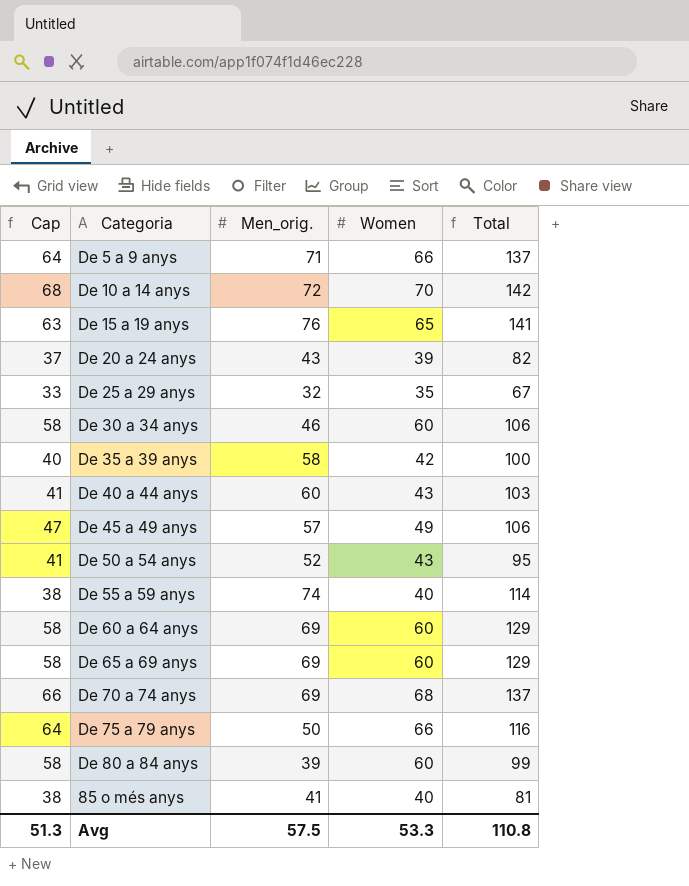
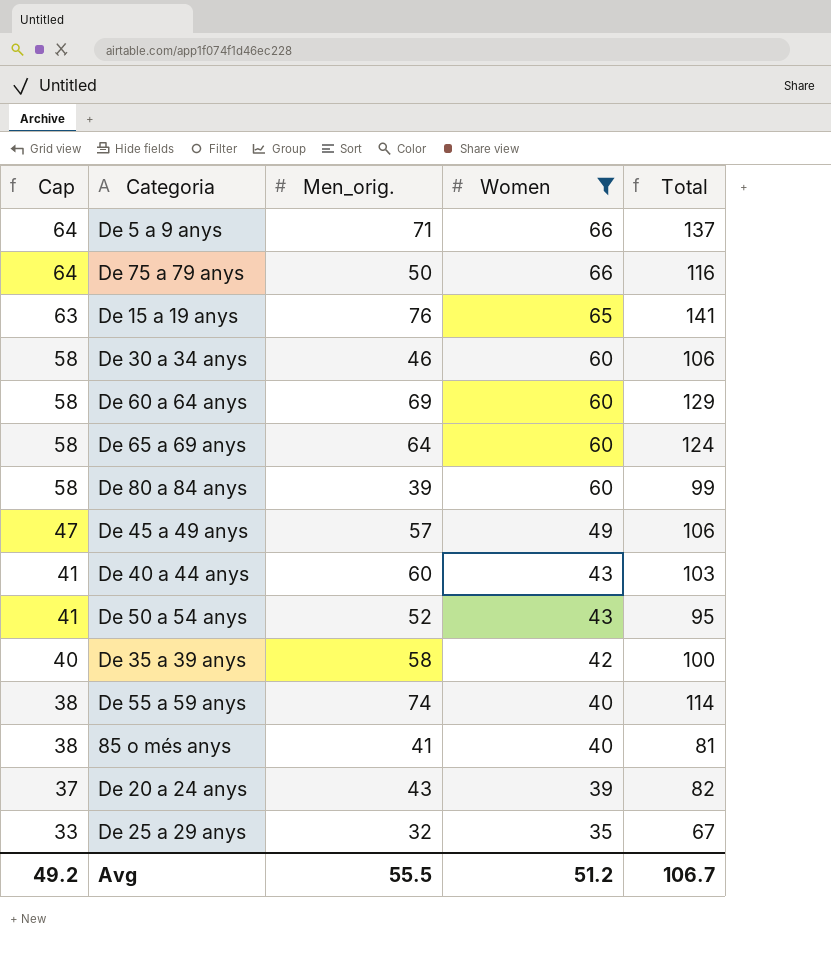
filter: none -> Women <= 66
row order: none -> Cap descending
De 65 a 69 anys | Men_orig.: 69 -> 64
De 65 a 69 anys | Total: 129 -> 124
Avg | Cap: 51.3 -> 49.2
Avg | Men_orig.: 57.5 -> 55.5
Avg | Women: 53.3 -> 51.2
Avg | Total: 110.8 -> 106.7

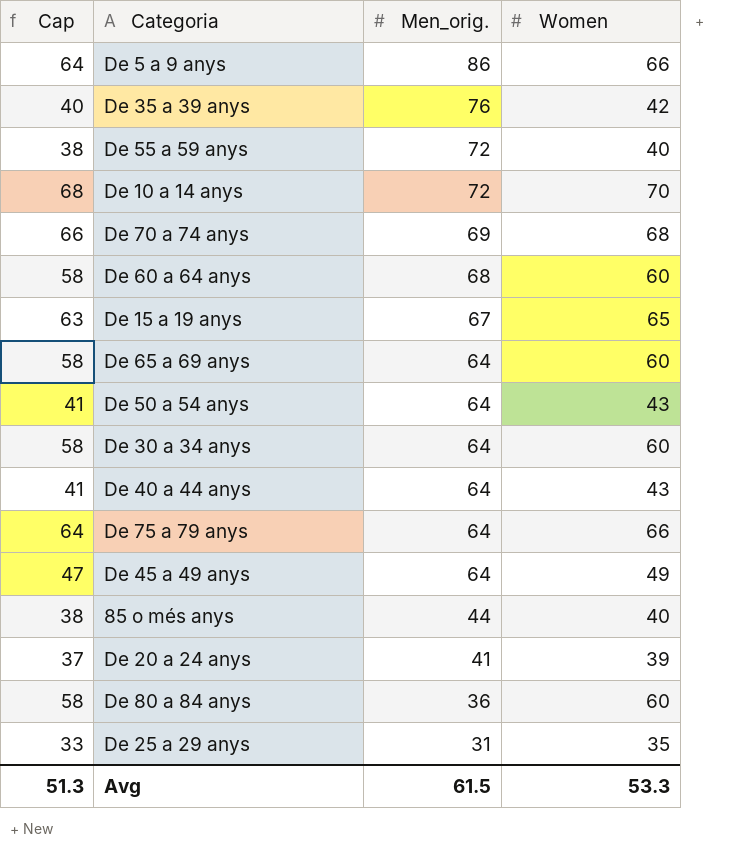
filter: Women <= 66 -> none
row order: Cap descending -> Men_orig. descending
column Total | formula: [Men_orig.] + [Women] -> none
De 5 a 9 anys | Men_orig.: 71 -> 86
De 35 a 39 anys | Men_orig.: 58 -> 76
De 55 a 59 anys | Men_orig.: 74 -> 72
De 60 a 64 anys | Men_orig.: 69 -> 68
De 15 a 19 anys | Men_orig.: 76 -> 67
De 50 a 54 anys | Men_orig.: 52 -> 64
De 30 a 34 anys | Men_orig.: 46 -> 64
De 40 a 44 anys | Men_orig.: 60 -> 64
De 75 a 79 anys | Men_orig.: 50 -> 64
De 45 a 49 anys | Men_orig.: 57 -> 64
85 o més anys | Men_orig.: 41 -> 44
De 20 a 24 anys | Men_orig.: 43 -> 41
De 80 a 84 anys | Men_orig.: 39 -> 36
De 25 a 29 anys | Men_orig.: 32 -> 31
Avg | Cap: 49.2 -> 51.3
Avg | Men_orig.: 55.5 -> 61.5
Avg | Women: 51.2 -> 53.3

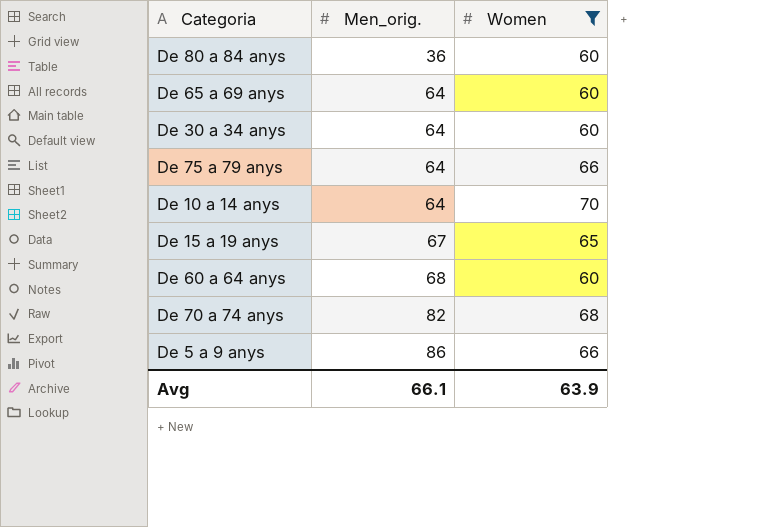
filter: none -> Women >= 60
row order: Men_orig. descending -> Men_orig. ascending
column Cap | formula: [Women] - 2 -> none
De 10 a 14 anys | Men_orig.: 72 -> 64
De 70 a 74 anys | Men_orig.: 69 -> 82
Avg | Men_orig.: 61.5 -> 66.1
Avg | Women: 53.3 -> 63.9

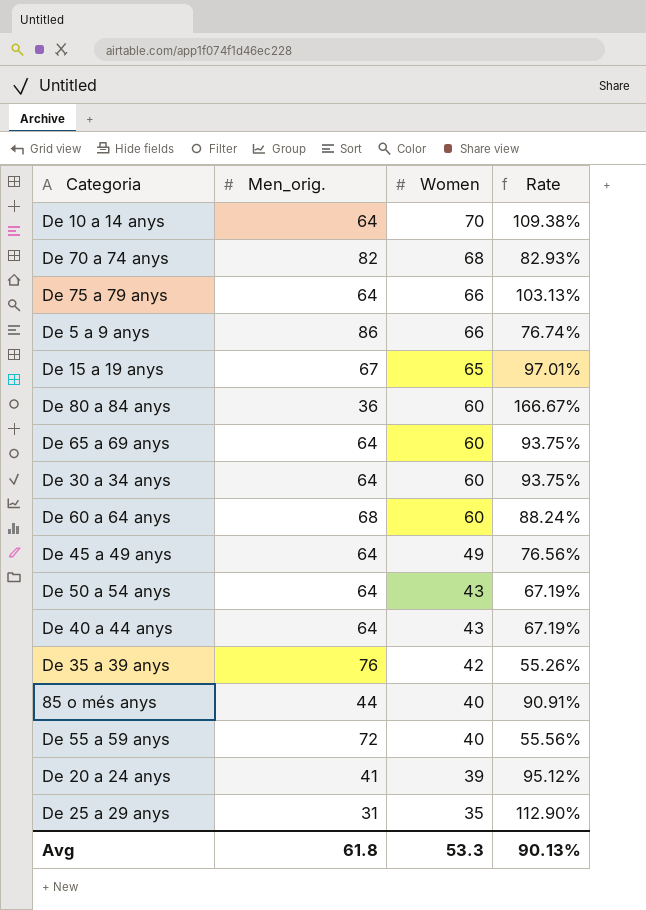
filter: Women >= 60 -> none
row order: Men_orig. ascending -> Women descending
column Rate | formula: none -> [Women] / [Men_orig.]
Avg | Men_orig.: 66.1 -> 61.8
Avg | Women: 63.9 -> 53.3

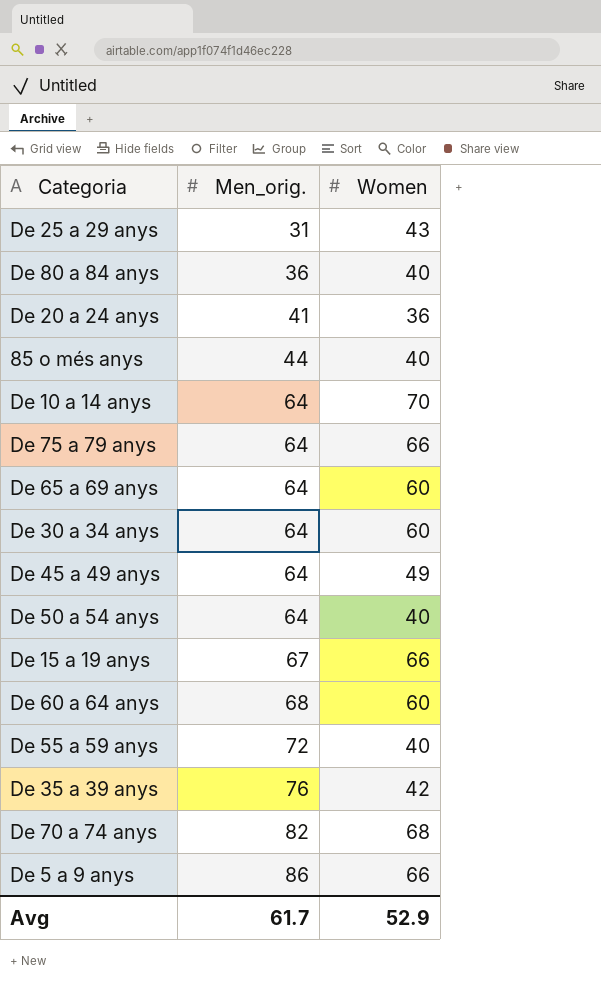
row order: Women descending -> Men_orig. ascending
column Rate | formula: [Women] / [Men_orig.] -> none
row De 40 a 44 anys: 64 | 43 | 67.19% -> none
De 25 a 29 anys | Women: 35 -> 43
De 80 a 84 anys | Women: 60 -> 40
De 20 a 24 anys | Women: 39 -> 36
De 50 a 54 anys | Women: 43 -> 40
De 15 a 19 anys | Women: 65 -> 66
Avg | Men_orig.: 61.8 -> 61.7
Avg | Women: 53.3 -> 52.9

